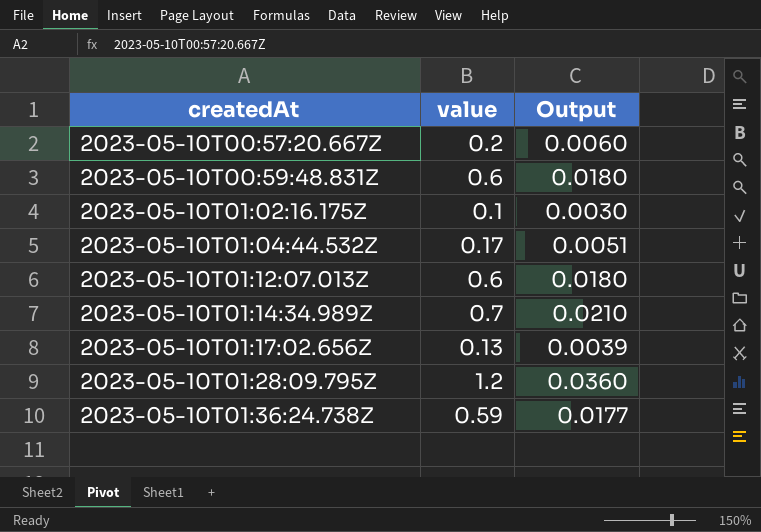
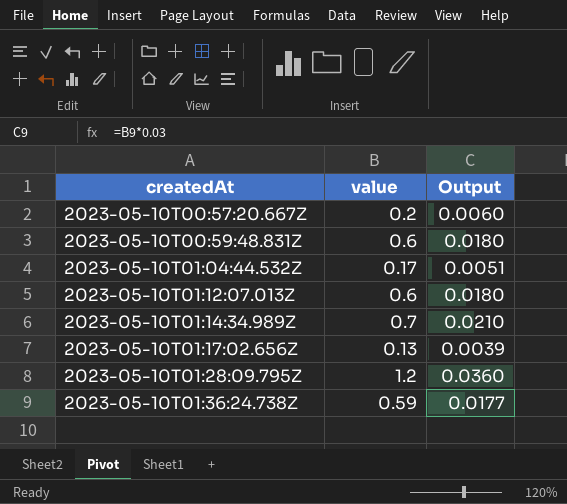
row 2023-05-10T01:02:16.175Z: 0.1 | 0.0030 -> none

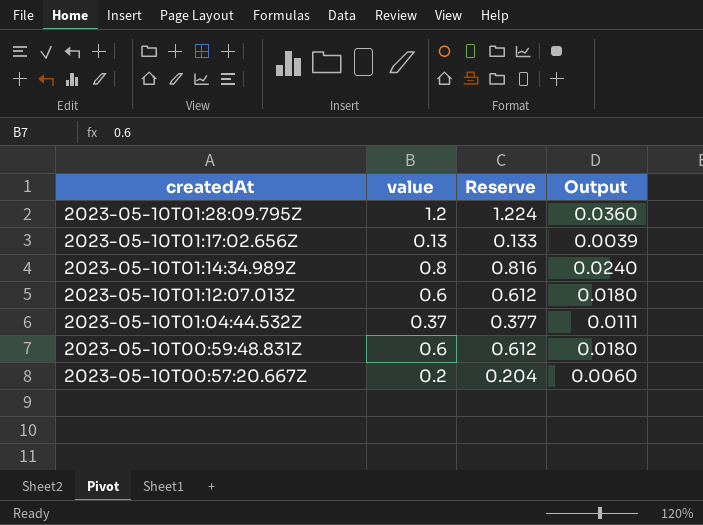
row order: createdAt ascending -> createdAt descending
column Reserve | formula: none -> [value] * 1.02
row 2023-05-10T01:36:24.738Z: 0.59 | 0.0177 -> none
2023-05-10T01:14:34.989Z | value: 0.7 -> 0.8
2023-05-10T01:14:34.989Z | Output: 0.0210 -> 0.0240
2023-05-10T01:04:44.532Z | value: 0.17 -> 0.37
2023-05-10T01:04:44.532Z | Output: 0.0051 -> 0.0111

